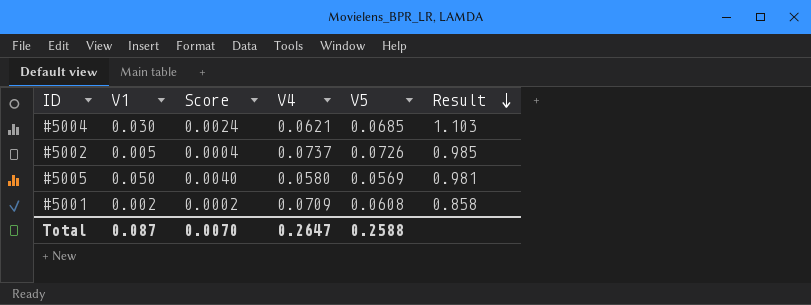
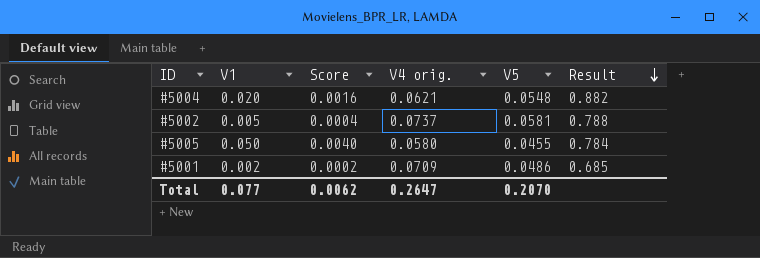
column name: V4 -> V4 orig.
#5004 | V1: 0.030 -> 0.020
#5004 | Score: 0.0024 -> 0.0016
#5004 | V5: 0.0685 -> 0.0548
#5004 | Result: 1.103 -> 0.882
#5002 | V5: 0.0726 -> 0.0581
#5002 | Result: 0.985 -> 0.788
#5005 | V5: 0.0569 -> 0.0455
#5005 | Result: 0.981 -> 0.784
#5001 | V5: 0.0608 -> 0.0486
#5001 | Result: 0.858 -> 0.685
Total | V1: 0.087 -> 0.077
Total | Score: 0.0070 -> 0.0062
Total | V5: 0.2588 -> 0.2070

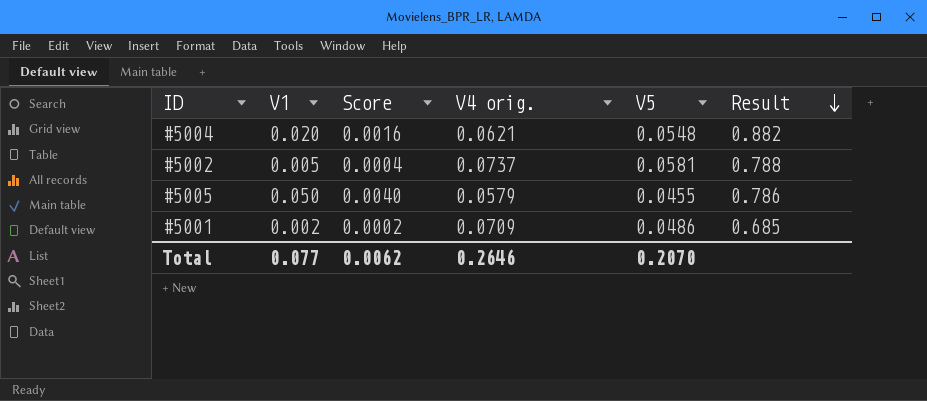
#5005 | V4 orig.: 0.0580 -> 0.0579
#5005 | Result: 0.784 -> 0.786
Total | V4 orig.: 0.2647 -> 0.2646

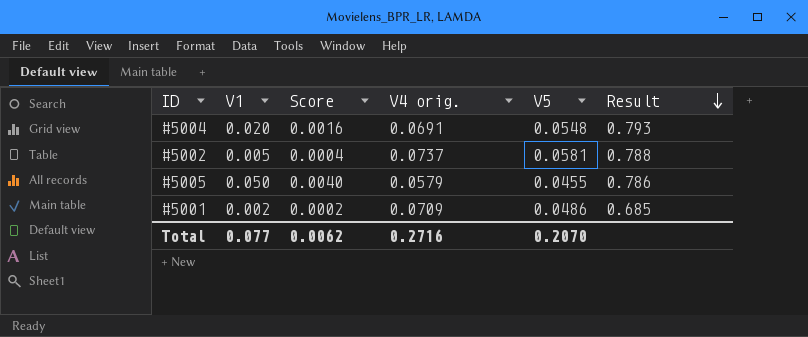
#5004 | V4 orig.: 0.0621 -> 0.0691
#5004 | Result: 0.882 -> 0.793
Total | V4 orig.: 0.2646 -> 0.2716

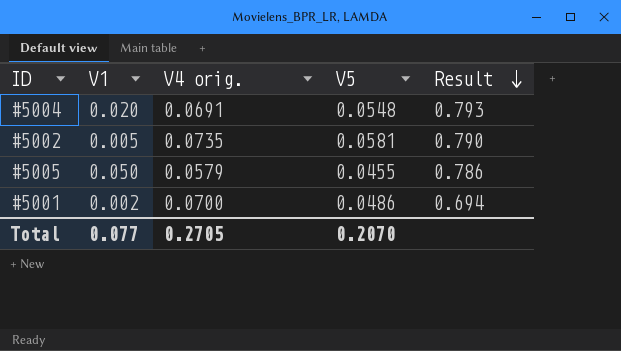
column Score | formula: [V1] * 0.08 -> none
#5002 | V4 orig.: 0.0737 -> 0.0735
#5002 | Result: 0.788 -> 0.790
#5001 | V4 orig.: 0.0709 -> 0.0700
#5001 | Result: 0.685 -> 0.694
Total | V4 orig.: 0.2716 -> 0.2705

